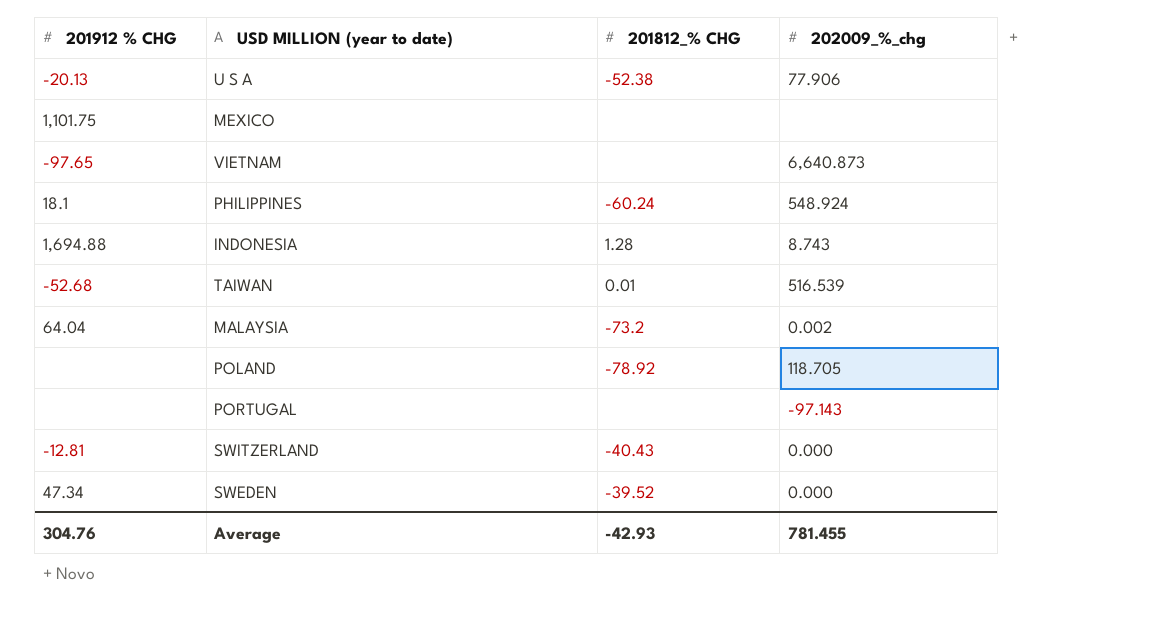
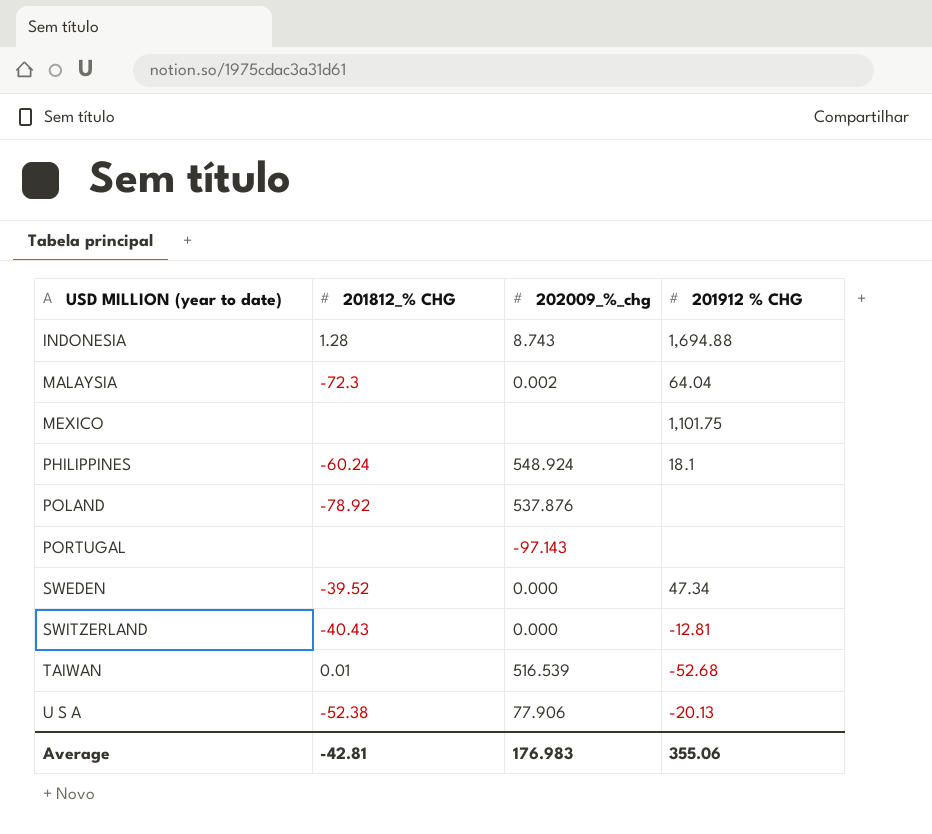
row order: none -> USD MILLION (year to date) ascending
column 201912 % CHG | position: 1 -> 4
row VIETNAM: -97.65 | none | 6,640.873 -> none
MALAYSIA | 201812_% CHG: -73.2 -> -72.3
POLAND | 202009_%_chg: 118.705 -> 537.876
Average | 201812_% CHG: -42.93 -> -42.81
Average | 202009_%_chg: 781.455 -> 176.983
Average | 201912 % CHG: 304.76 -> 355.06

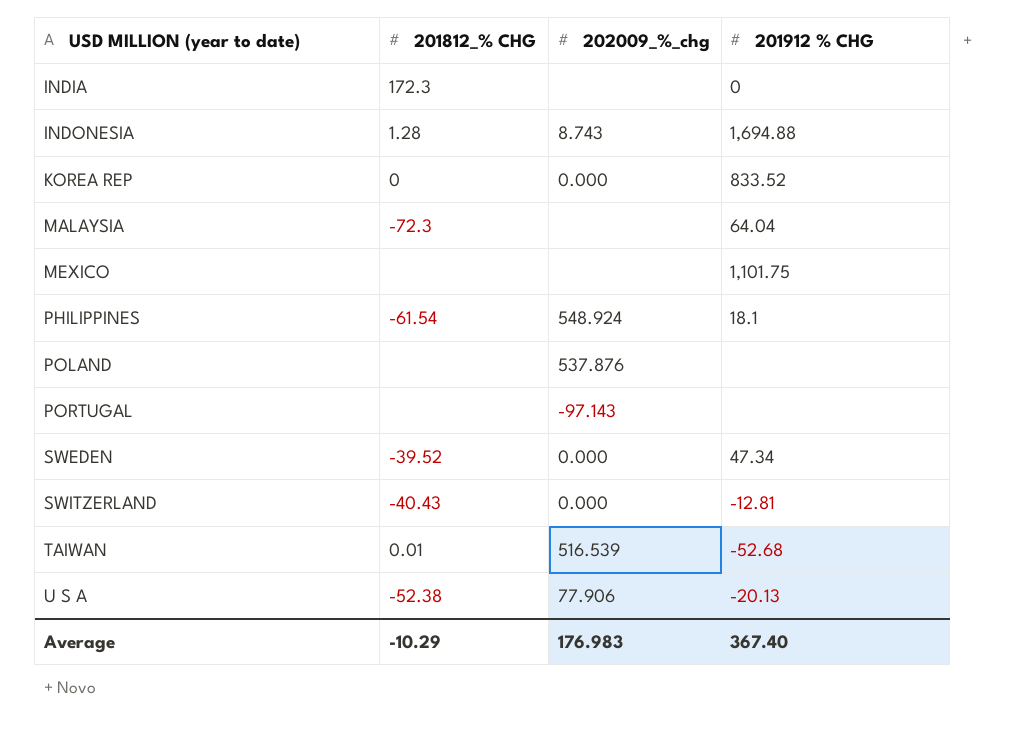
row INDIA: none -> 172.3 | none | 0
row KOREA REP: none -> 0 | 0.000 | 833.52
MALAYSIA | 202009_%_chg: 0.002 -> none
PHILIPPINES | 201812_% CHG: -60.24 -> -61.54
POLAND | 201812_% CHG: -78.92 -> none
Average | 201812_% CHG: -42.81 -> -10.29
Average | 201912 % CHG: 355.06 -> 367.40

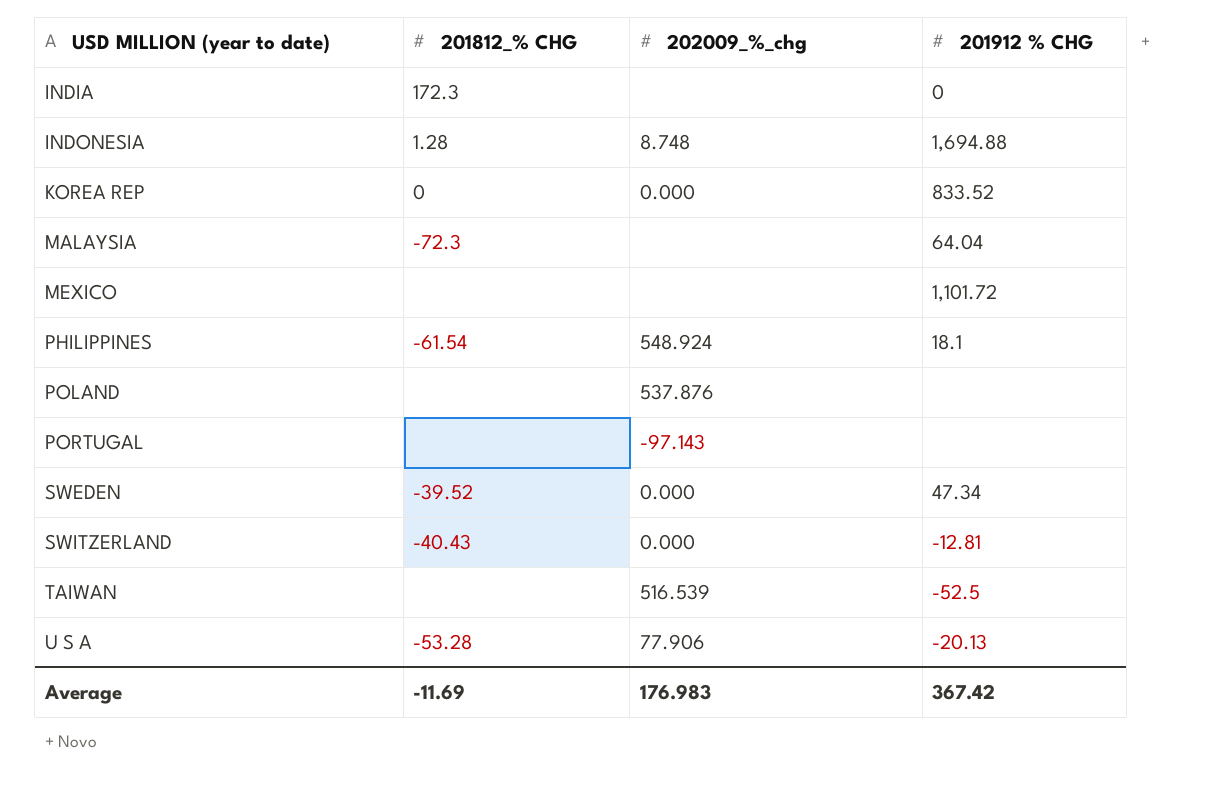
INDONESIA | 202009_%_chg: 8.743 -> 8.748
MEXICO | 201912 % CHG: 1,101.75 -> 1,101.72
TAIWAN | 201812_% CHG: 0.01 -> none
TAIWAN | 201912 % CHG: -52.68 -> -52.5
U S A | 201812_% CHG: -52.38 -> -53.28
Average | 201812_% CHG: -10.29 -> -11.69
Average | 201912 % CHG: 367.40 -> 367.42

